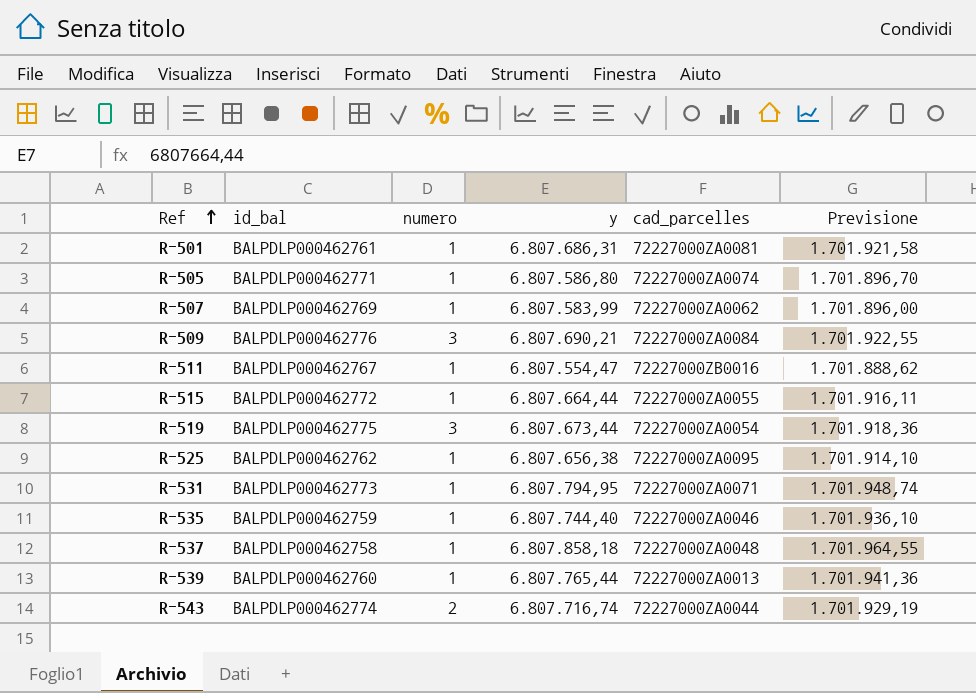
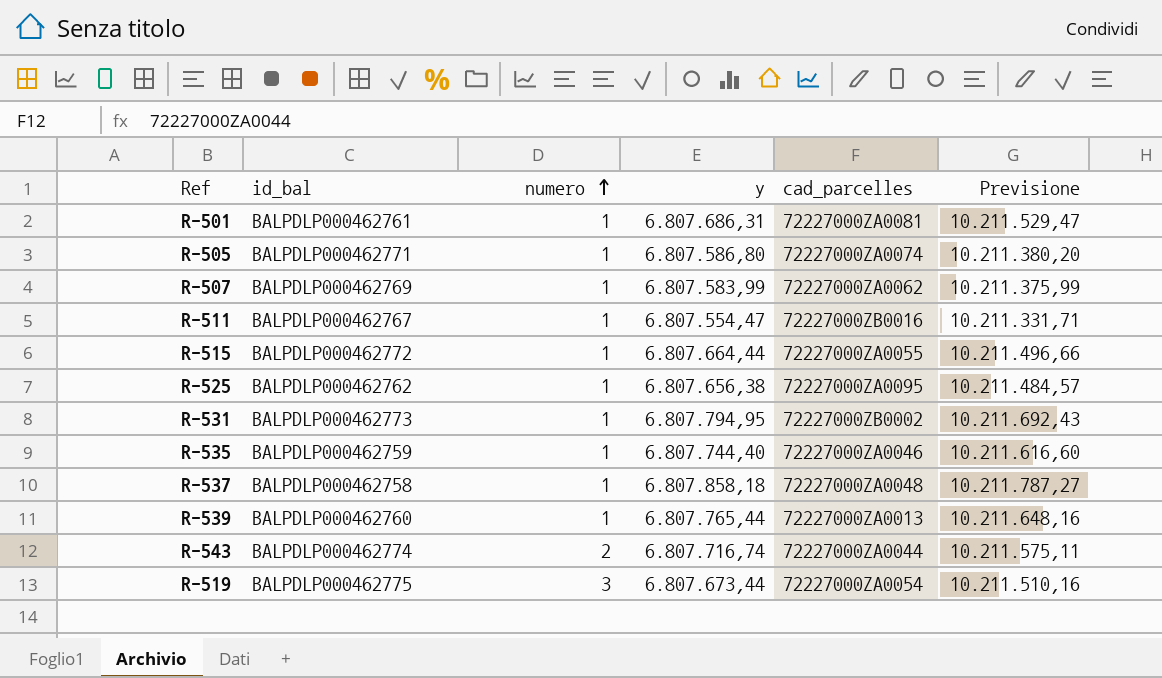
row order: Ref ascending -> numero ascending
column Previsione | formula: [y] * 0,25 -> [y] * 1,5
row R-509: BALPDLP000462776 | 3 | 6.807.690,21 | 72227000ZA0084 | 1.701.922,55 -> none
R-531 | cad_parcelles: 72227000ZA0071 -> 72227000ZB0002

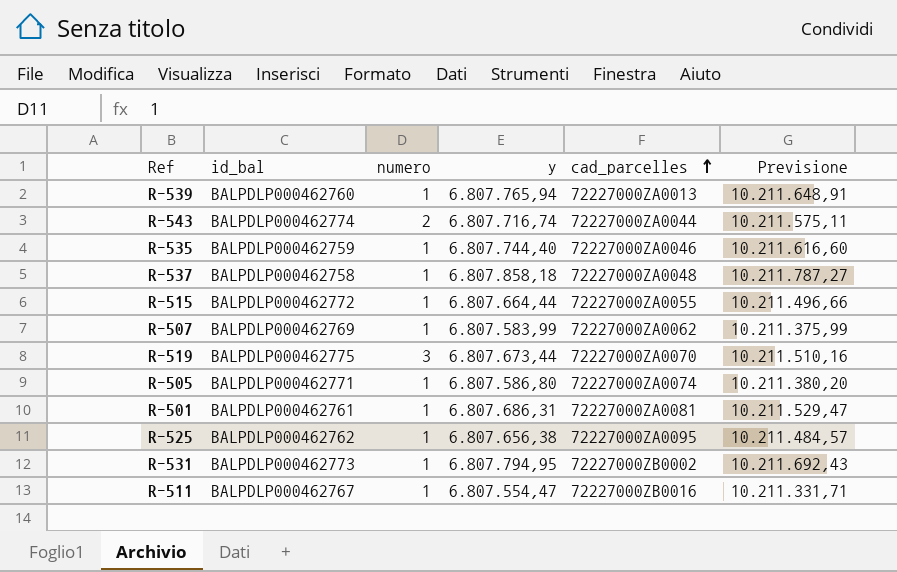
row order: numero ascending -> cad_parcelles ascending
R-539 | y: 6.807.765,44 -> 6.807.765,94
R-539 | Previsione: 10.211.648,16 -> 10.211.648,91
R-519 | cad_parcelles: 72227000ZA0054 -> 72227000ZA0070

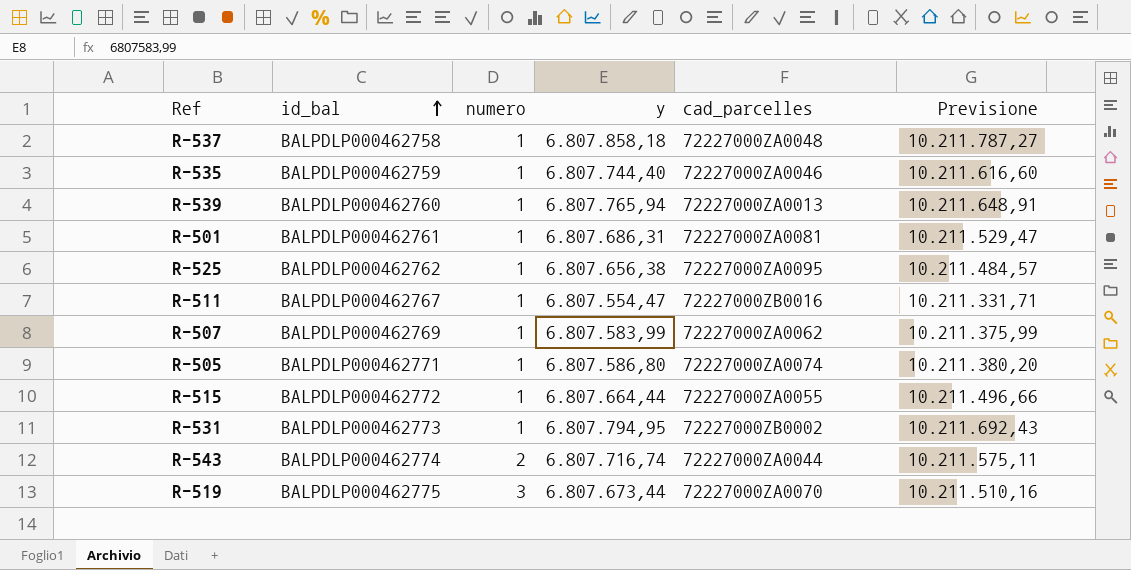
row order: cad_parcelles ascending -> id_bal ascending

